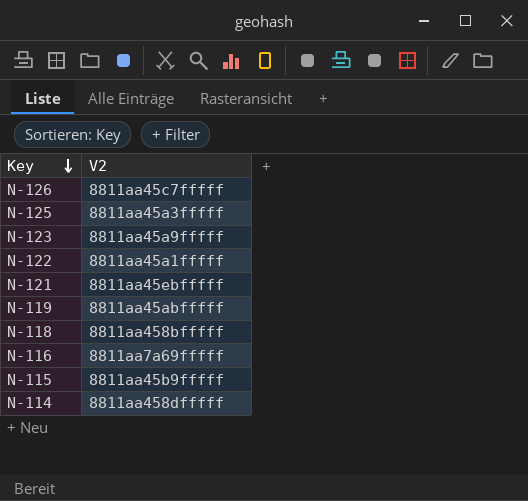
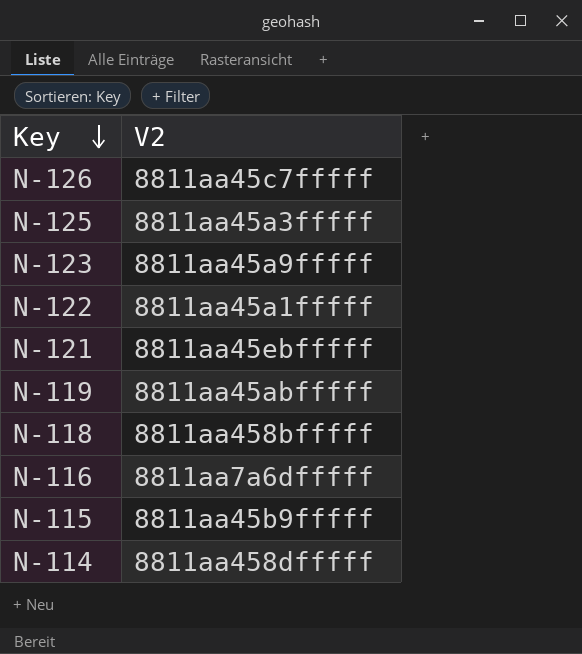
N-116 | V2: 8811aa7a69fffff -> 8811aa7a6dfffff

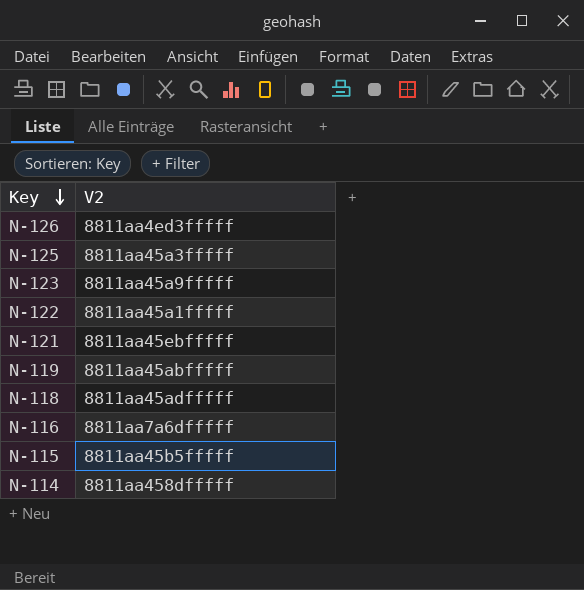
N-126 | V2: 8811aa45c7fffff -> 8811aa4ed3fffff
N-118 | V2: 8811aa458bfffff -> 8811aa45adfffff
N-115 | V2: 8811aa45b9fffff -> 8811aa45b5fffff

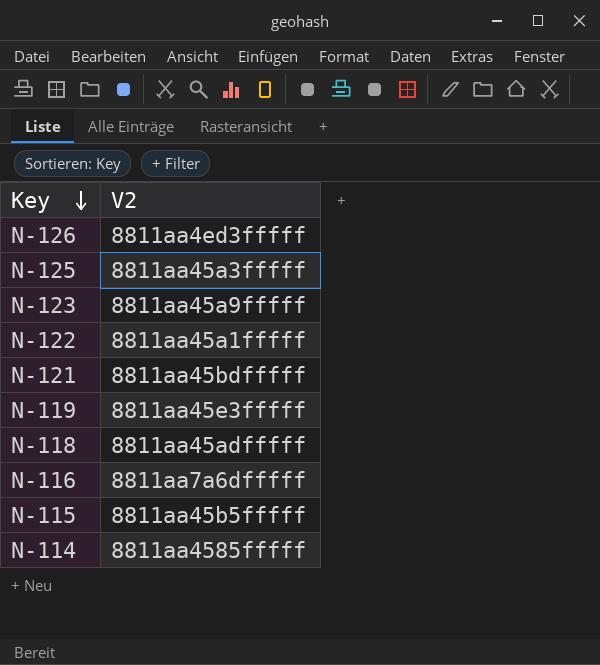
N-121 | V2: 8811aa45ebfffff -> 8811aa45bdfffff
N-119 | V2: 8811aa45abfffff -> 8811aa45e3fffff
N-114 | V2: 8811aa458dfffff -> 8811aa4585fffff

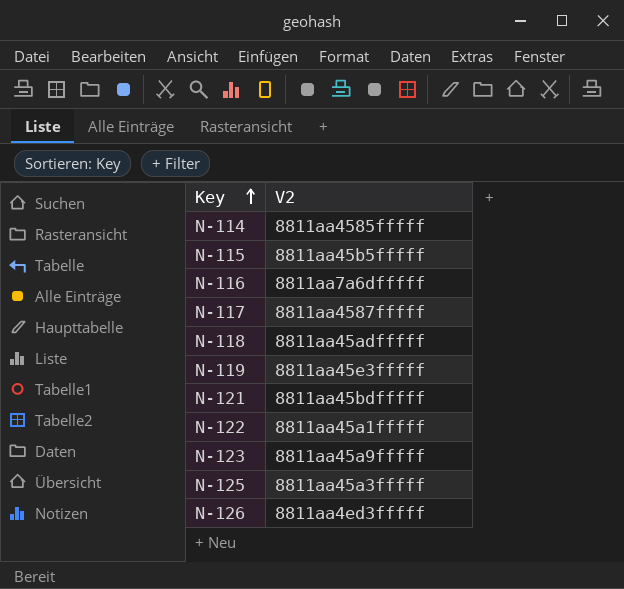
row order: Key descending -> Key ascending
row N-117: none -> 8811aa4587fffff

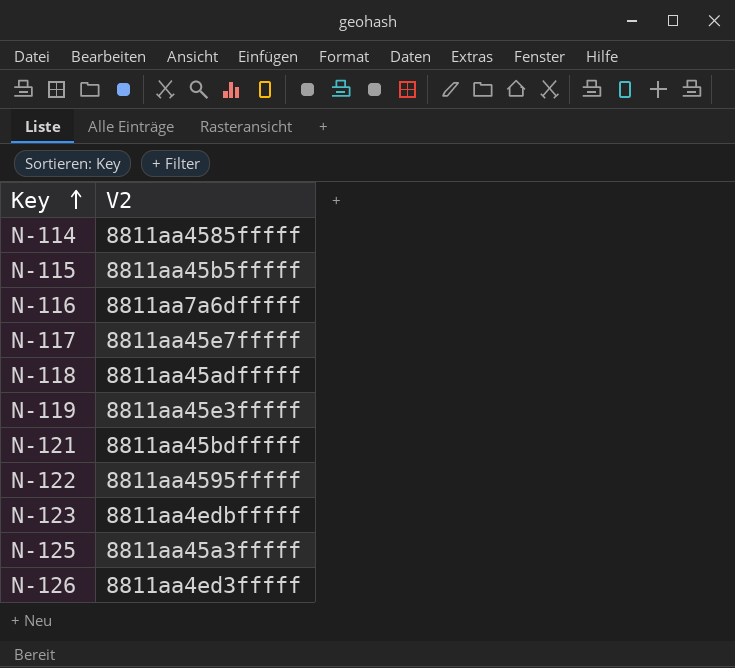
N-117 | V2: 8811aa4587fffff -> 8811aa45e7fffff
N-122 | V2: 8811aa45a1fffff -> 8811aa4595fffff
N-123 | V2: 8811aa45a9fffff -> 8811aa4edbfffff

